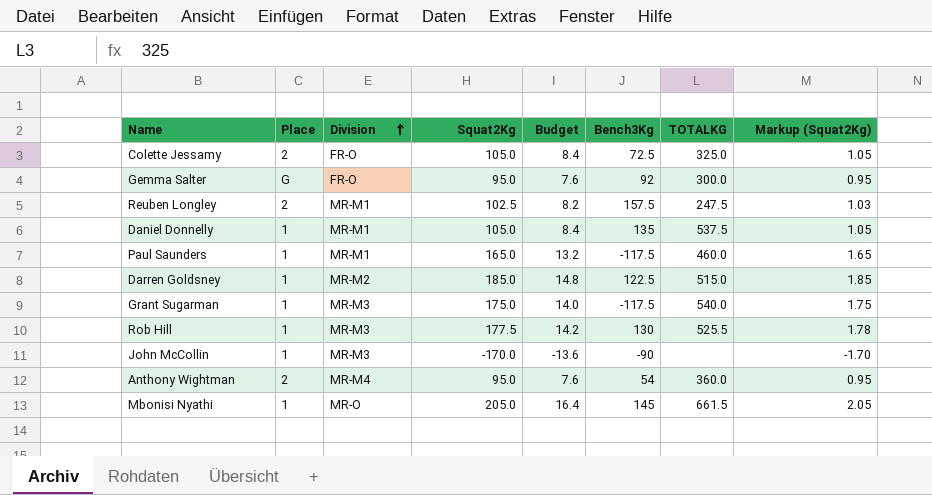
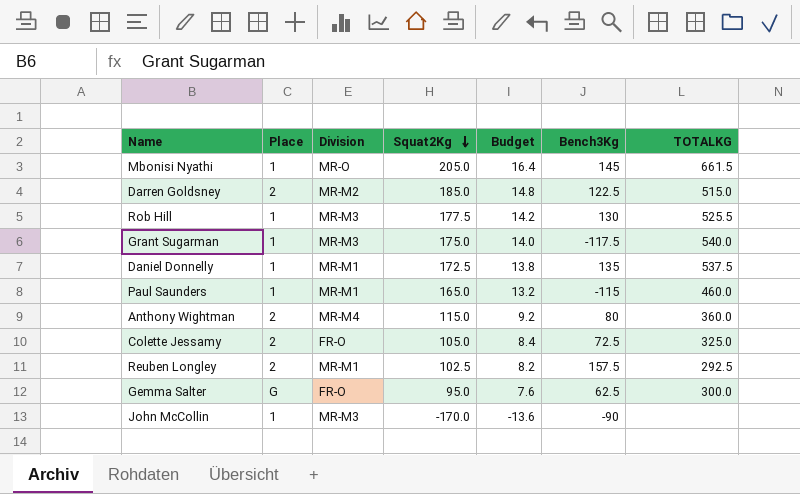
row order: Division ascending -> Squat2Kg descending
column Markup (Squat2Kg) | formula: [Squat2Kg] * 0.01 -> none
Darren Goldsney | Place: 1 -> 2
Daniel Donnelly | Squat2Kg: 105.0 -> 172.5
Daniel Donnelly | Budget: 8.4 -> 13.8
Paul Saunders | Bench3Kg: -117.5 -> -115
Anthony Wightman | Squat2Kg: 95.0 -> 115.0
Anthony Wightman | Budget: 7.6 -> 9.2
Anthony Wightman | Bench3Kg: 54 -> 80
Reuben Longley | TOTALKG: 247.5 -> 292.5
Gemma Salter | Bench3Kg: 92 -> 62.5

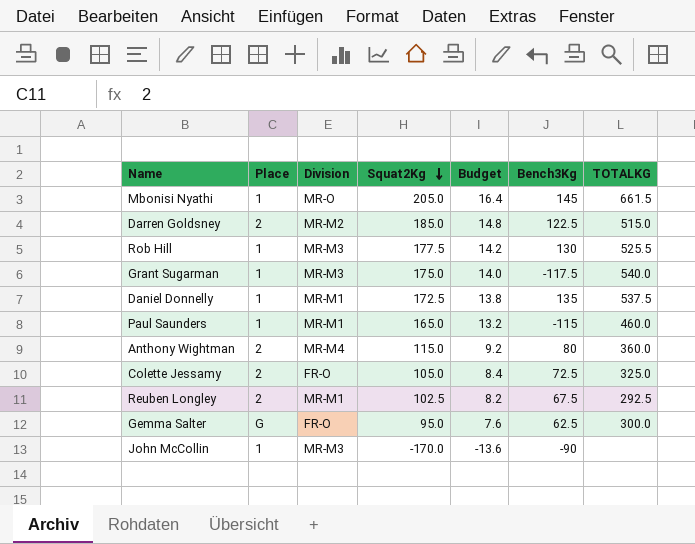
Reuben Longley | Bench3Kg: 157.5 -> 67.5

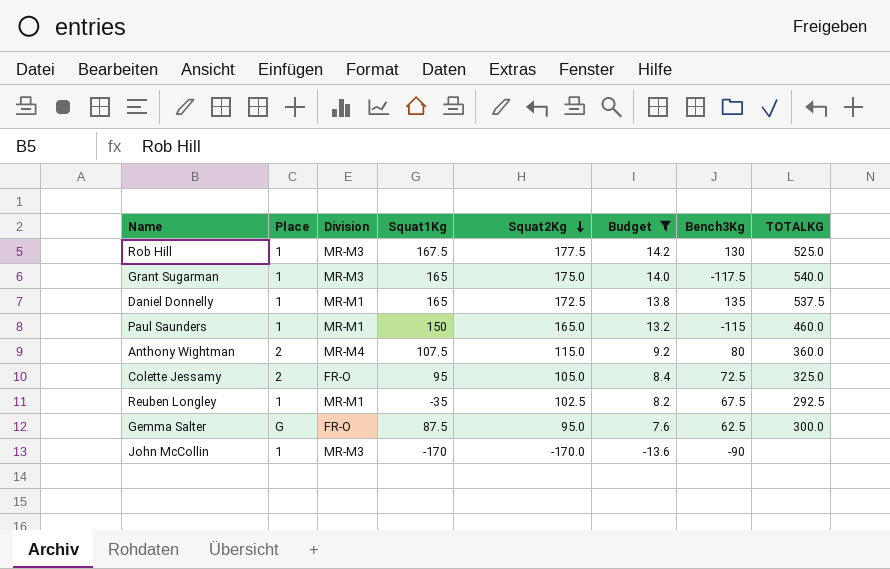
filter: none -> Budget <= 14.2
column Squat1Kg | position: none -> 4
Rob Hill | TOTALKG: 525.5 -> 525.0
Reuben Longley | Place: 2 -> 1

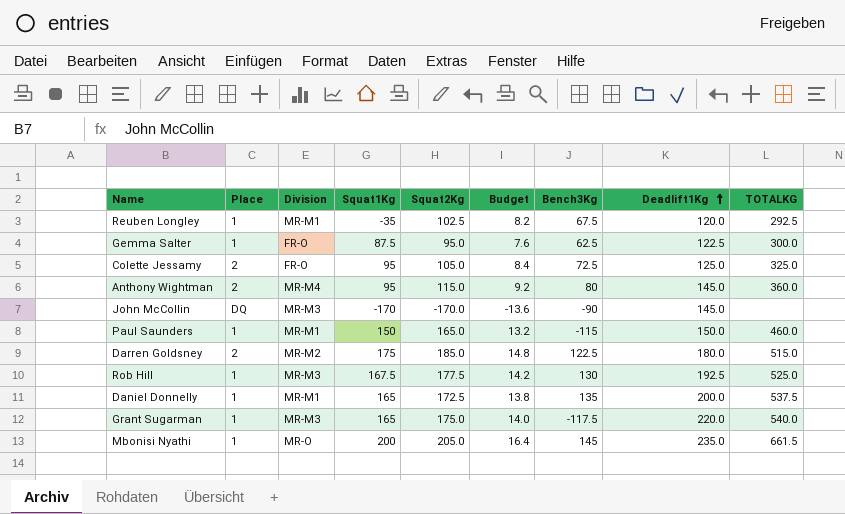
filter: Budget <= 14.2 -> none
row order: Squat2Kg descending -> Deadlift1Kg ascending
column Deadlift1Kg | position: none -> 8
Gemma Salter | Place: G -> 1
Anthony Wightman | Squat1Kg: 107.5 -> 95
John McCollin | Place: 1 -> DQ

